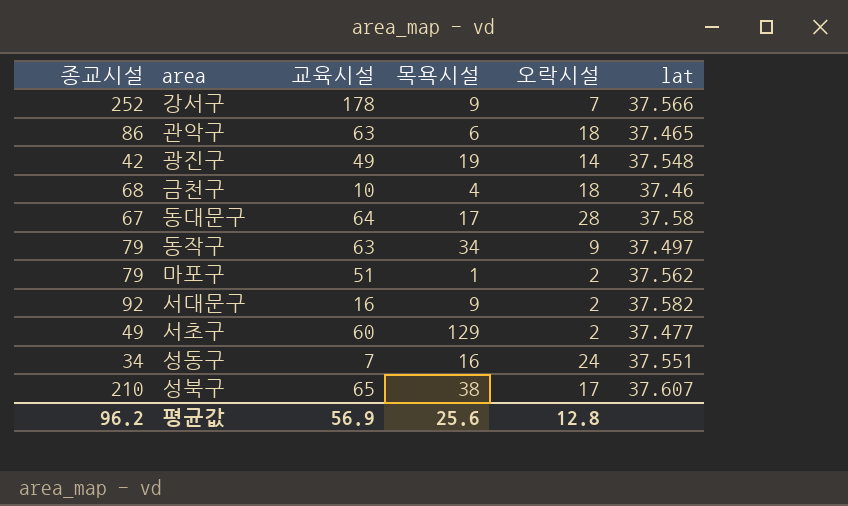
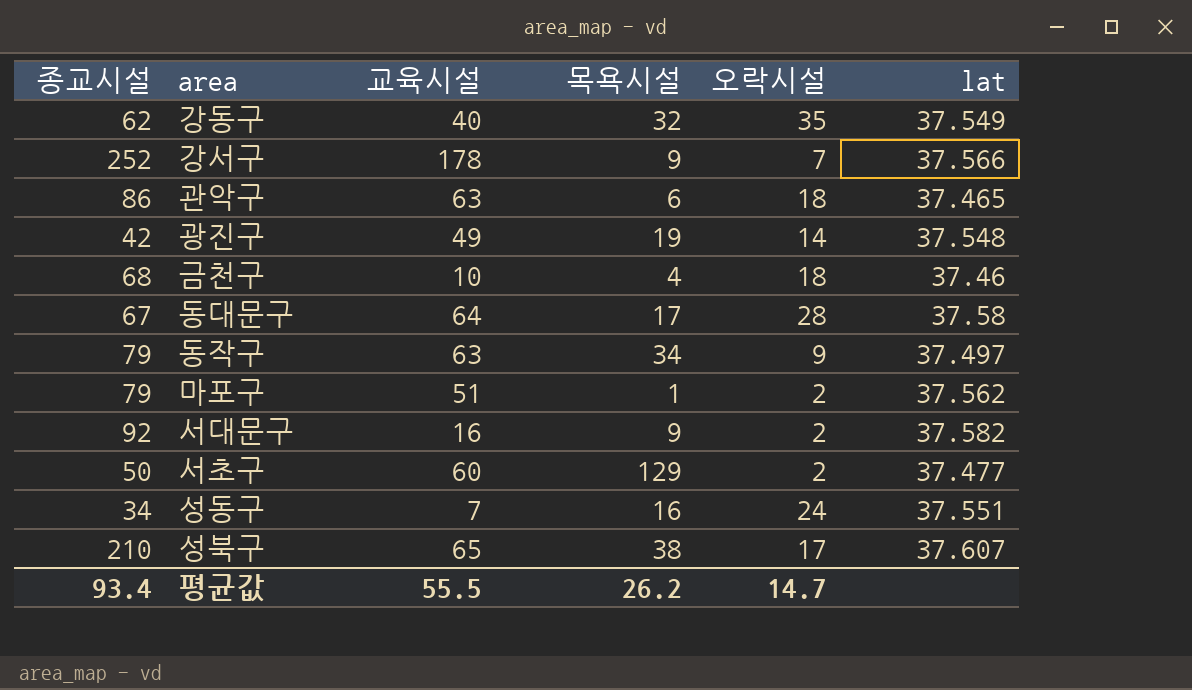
row 강동구: none -> 62 | 40 | 32 | 35 | 37.549
서초구 | 종교시설: 49 -> 50
평균값 | 종교시설: 96.2 -> 93.4
평균값 | 교육시설: 56.9 -> 55.5
평균값 | 목욕시설: 25.6 -> 26.2
평균값 | 오락시설: 12.8 -> 14.7

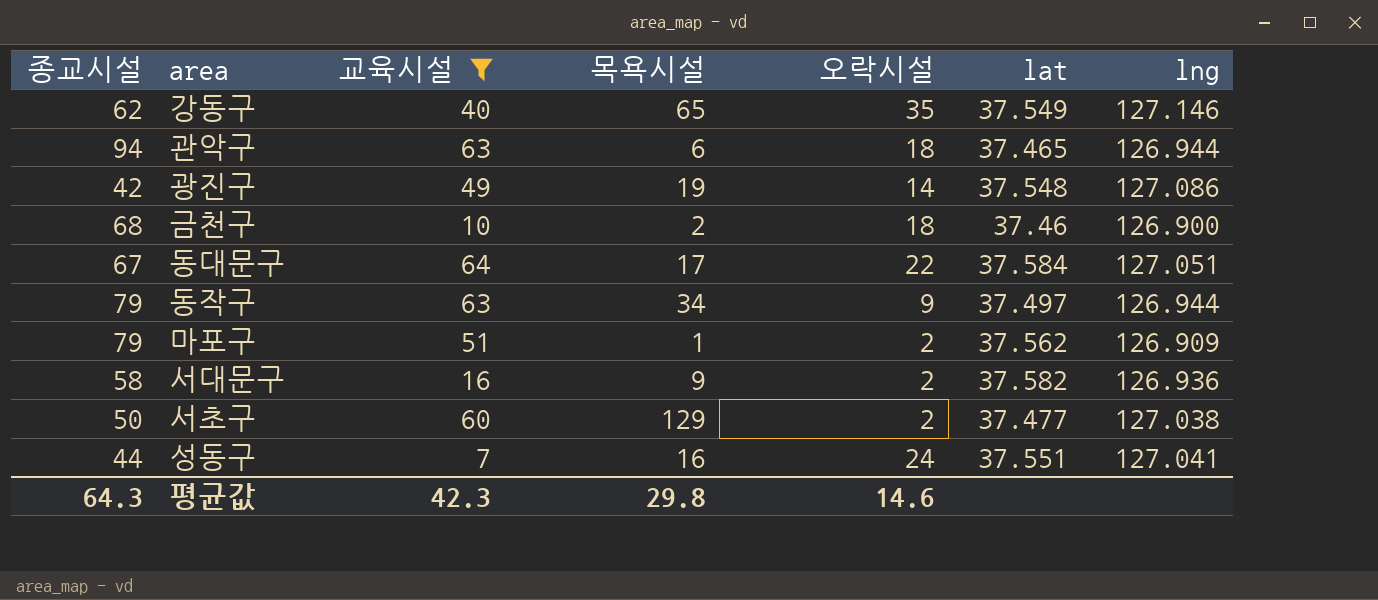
filter: none -> 교육시설 <= 64
column lng | position: none -> 7
강동구 | 목욕시설: 32 -> 65
관악구 | 종교시설: 86 -> 94
금천구 | 목욕시설: 4 -> 2
동대문구 | 오락시설: 28 -> 22
동대문구 | lat: 37.58 -> 37.584
서대문구 | 종교시설: 92 -> 58
성동구 | 종교시설: 34 -> 44
평균값 | 종교시설: 93.4 -> 64.3
평균값 | 교육시설: 55.5 -> 42.3
평균값 | 목욕시설: 26.2 -> 29.8
평균값 | 오락시설: 14.7 -> 14.6

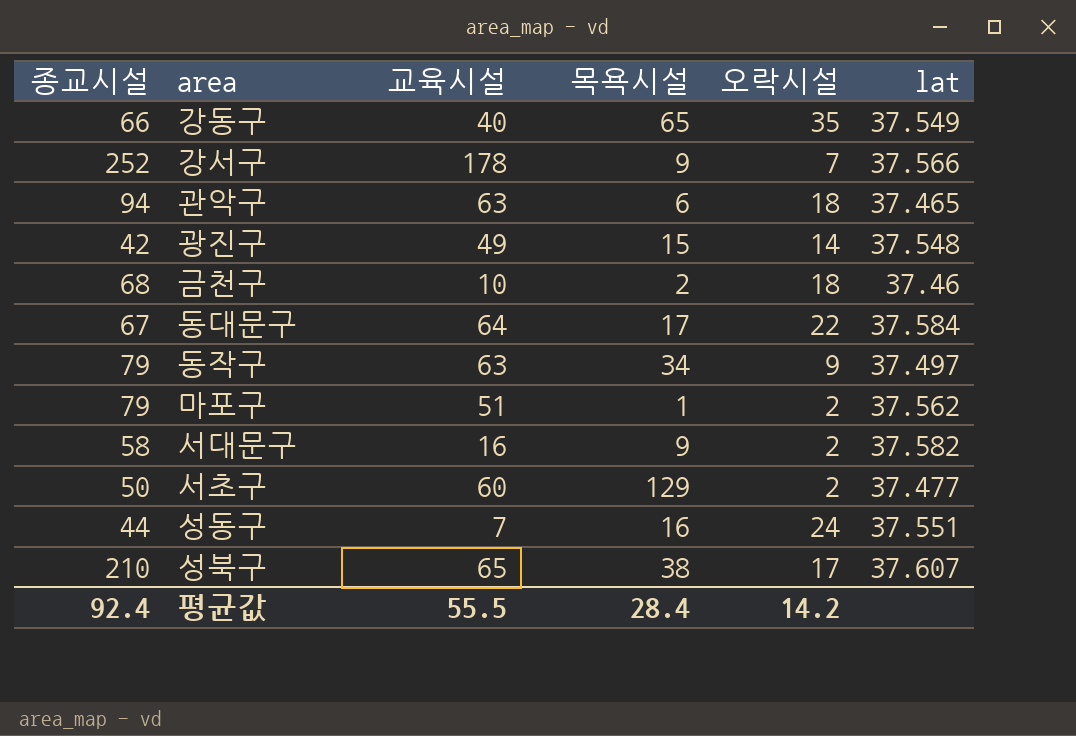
filter: 교육시설 <= 64 -> none
column lng | position: 7 -> none
강동구 | 종교시설: 62 -> 66
광진구 | 목욕시설: 19 -> 15
평균값 | 종교시설: 64.3 -> 92.4
평균값 | 교육시설: 42.3 -> 55.5
평균값 | 목욕시설: 29.8 -> 28.4
평균값 | 오락시설: 14.6 -> 14.2

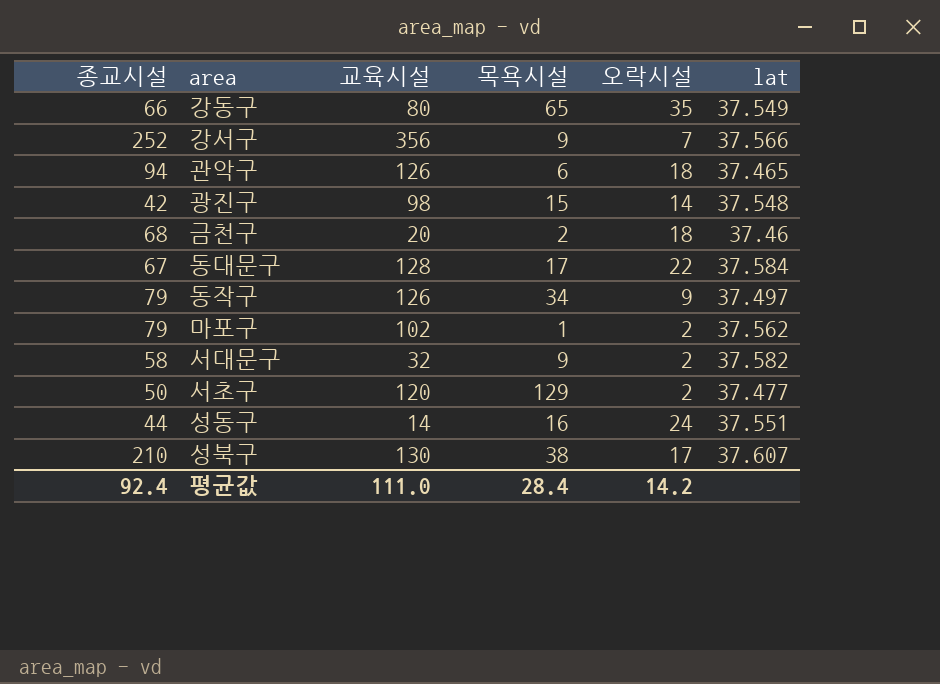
강동구 | 교육시설: 40 -> 80
강서구 | 교육시설: 178 -> 356
관악구 | 교육시설: 63 -> 126
광진구 | 교육시설: 49 -> 98
금천구 | 교육시설: 10 -> 20
동대문구 | 교육시설: 64 -> 128
동작구 | 교육시설: 63 -> 126
마포구 | 교육시설: 51 -> 102
서대문구 | 교육시설: 16 -> 32
서초구 | 교육시설: 60 -> 120
성동구 | 교육시설: 7 -> 14
성북구 | 교육시설: 65 -> 130
평균값 | 교육시설: 55.5 -> 111.0

